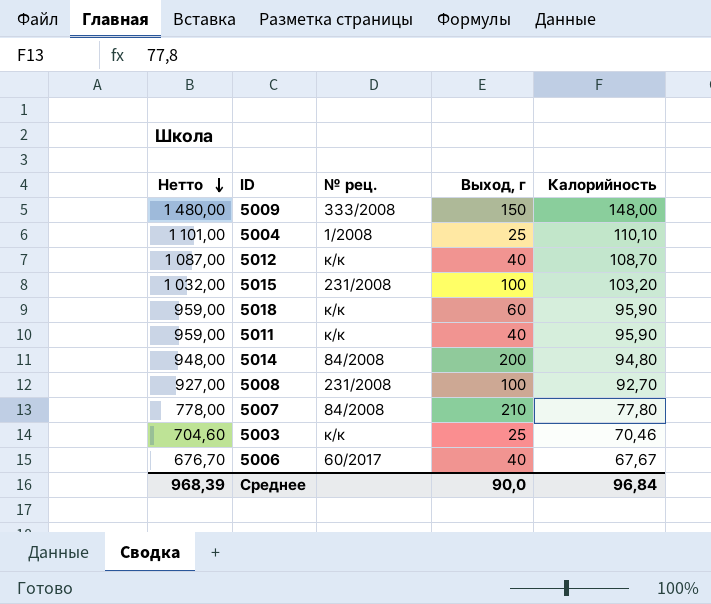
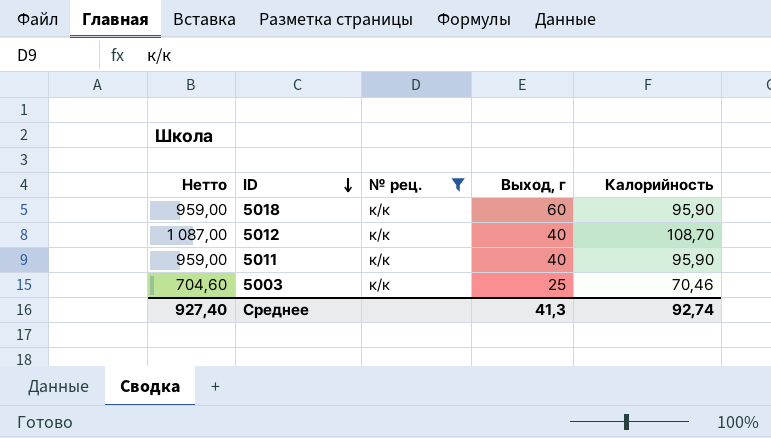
filter: none -> № рец. = к/к
row order: Нетто descending -> ID descending
Среднее | Нетто: 968,39 -> 927,40
Среднее | Выход, г: 90,0 -> 41,3
Среднее | Калорийность: 96,84 -> 92,74

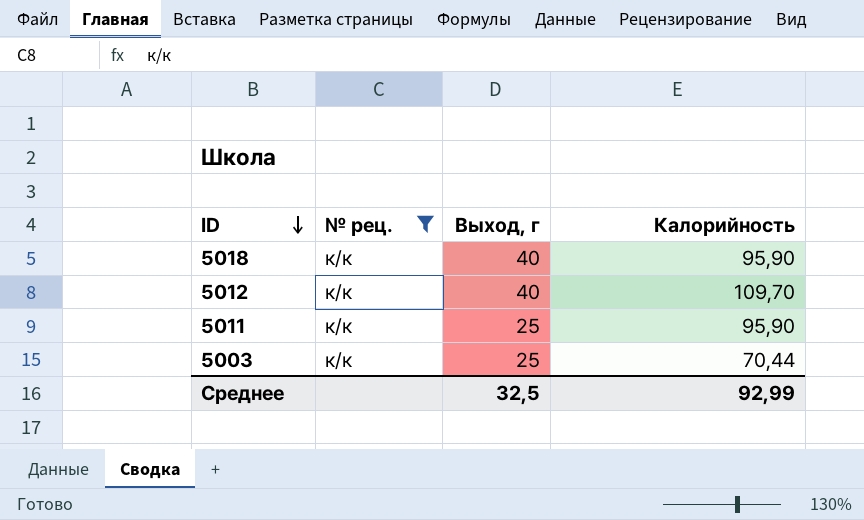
column Нетто | formula: [Калорийность] * 10 -> none
5018 | Выход, г: 60 -> 40
5012 | Калорийность: 108,70 -> 109,70
5011 | Выход, г: 40 -> 25
5003 | Калорийность: 70,46 -> 70,44
Среднее | Выход, г: 41,3 -> 32,5
Среднее | Калорийность: 92,74 -> 92,99

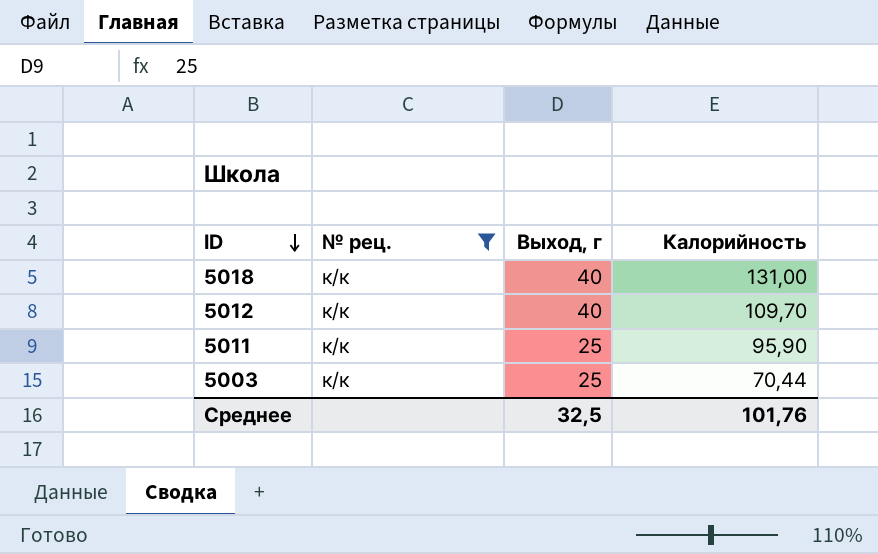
5018 | Калорийность: 95,90 -> 131,00
Среднее | Калорийность: 92,99 -> 101,76

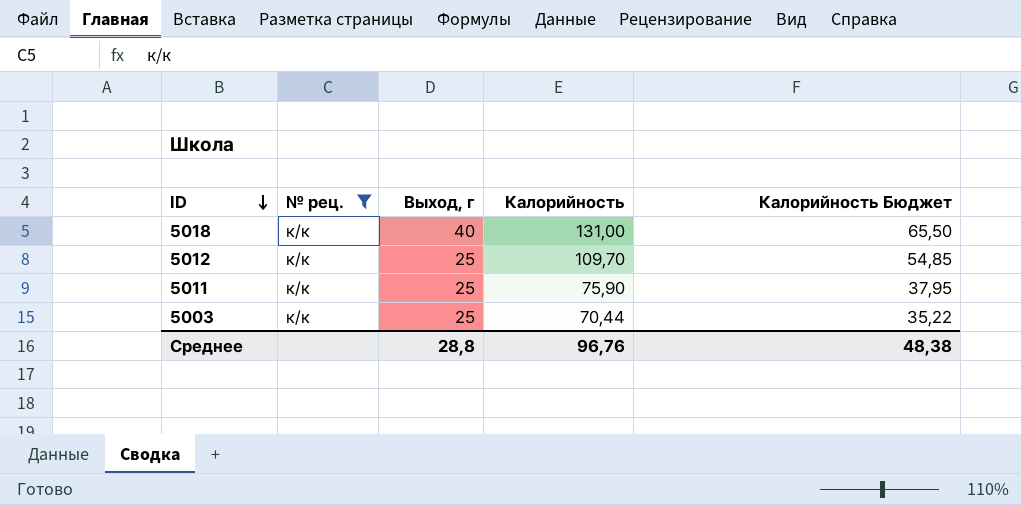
column Калорийность Бюджет | formula: none -> [Калорийность] * 0,5
5012 | Выход, г: 40 -> 25
5011 | Калорийность: 95,90 -> 75,90
Среднее | Выход, г: 32,5 -> 28,8
Среднее | Калорийность: 101,76 -> 96,76

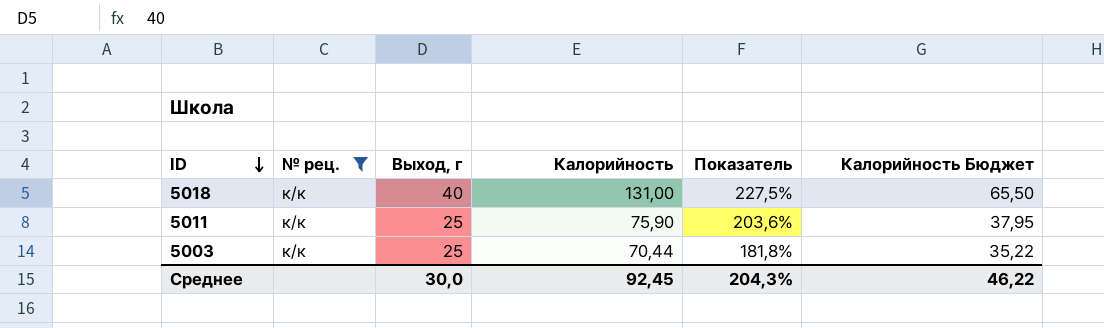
column Показатель | formula: none -> ([Калорийность] - [Выход, г]) / [Выход, г]
row 5012: к/к | 25 | 109,70 | 54,85 -> none
Среднее | Выход, г: 28,8 -> 30,0
Среднее | Калорийность: 96,76 -> 92,45
Среднее | Калорийность Бюджет: 48,38 -> 46,22

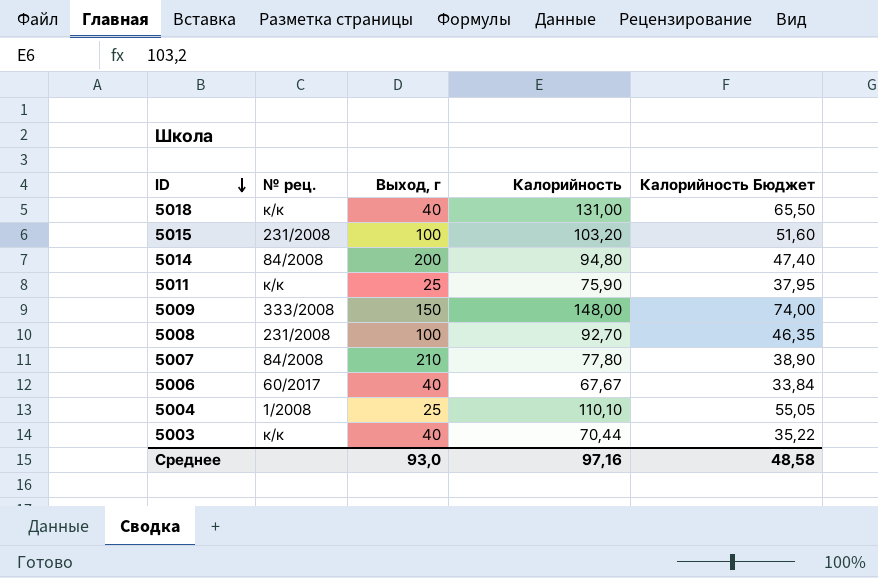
filter: № рец. = к/к -> none
column Показатель | formula: ([Калорийность] - [Выход, г]) / [Выход, г] -> none
5003 | Выход, г: 25 -> 40
Среднее | Выход, г: 30,0 -> 93,0
Среднее | Калорийность: 92,45 -> 97,16
Среднее | Калорийность Бюджет: 46,22 -> 48,58

